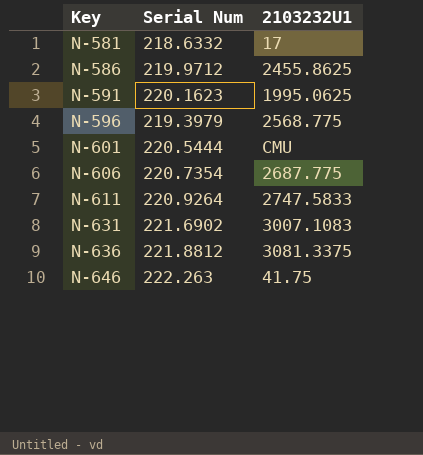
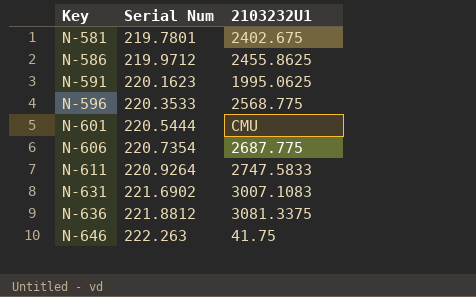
N-581 | Serial Num: 218.6332 -> 219.7801
N-581 | 2103232U1: 17 -> 2402.675
N-596 | Serial Num: 219.3979 -> 220.3533

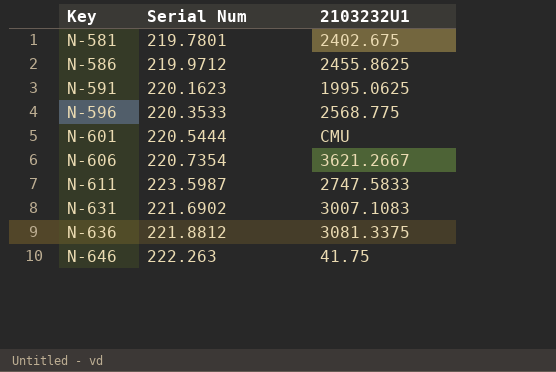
N-606 | 2103232U1: 2687.775 -> 3621.2667
N-611 | Serial Num: 220.9264 -> 223.5987

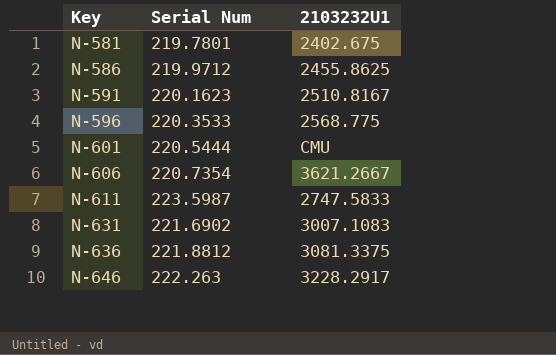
N-591 | 2103232U1: 1995.0625 -> 2510.8167
N-646 | 2103232U1: 41.75 -> 3228.2917

